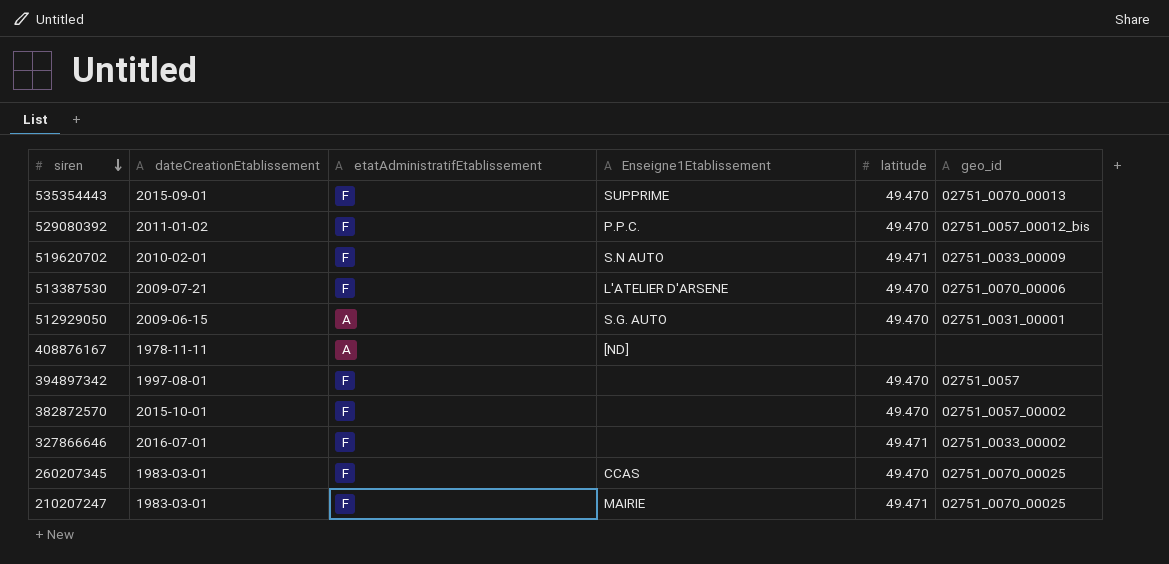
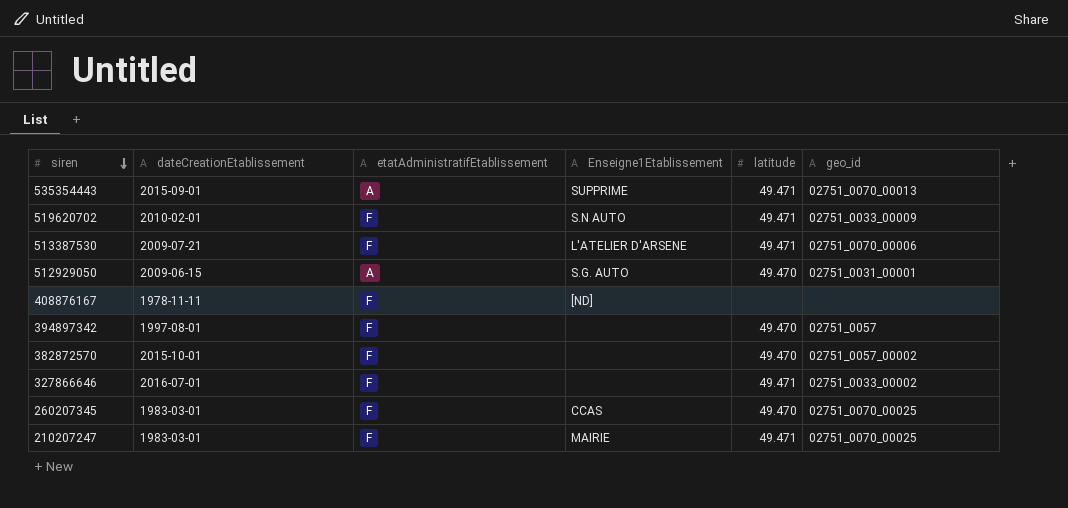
row 529080392: 2011-01-02 | F | P.P.C. | 49.470 | 02751_0057_00012_bis -> none
535354443 | etatAdministratifEtablissement: F -> A
535354443 | latitude: 49.470 -> 49.471
513387530 | latitude: 49.470 -> 49.471
408876167 | etatAdministratifEtablissement: A -> F

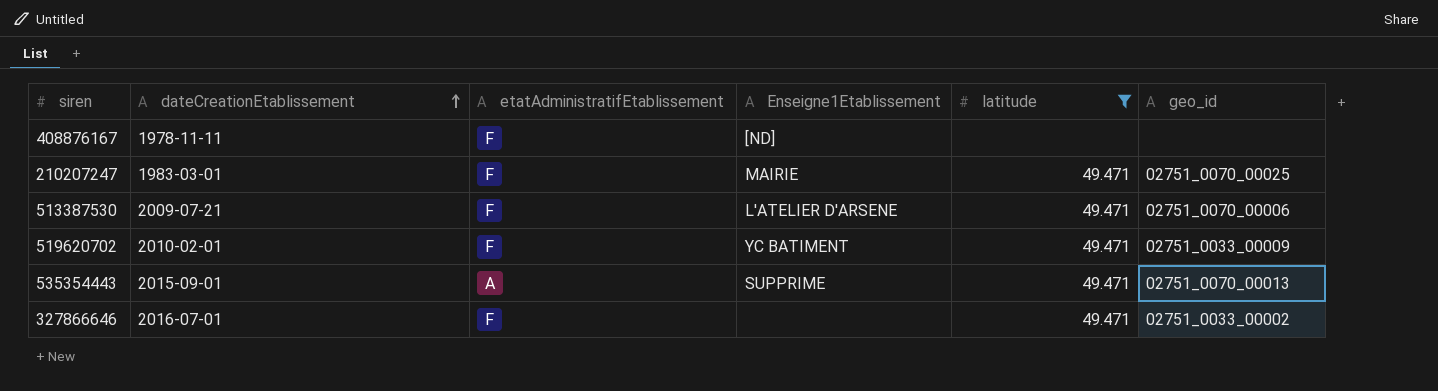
filter: none -> latitude != 49.470
row order: siren descending -> dateCreationEtablissement ascending
519620702 | Enseigne1Etablissement: S.N AUTO -> YC BATIMENT

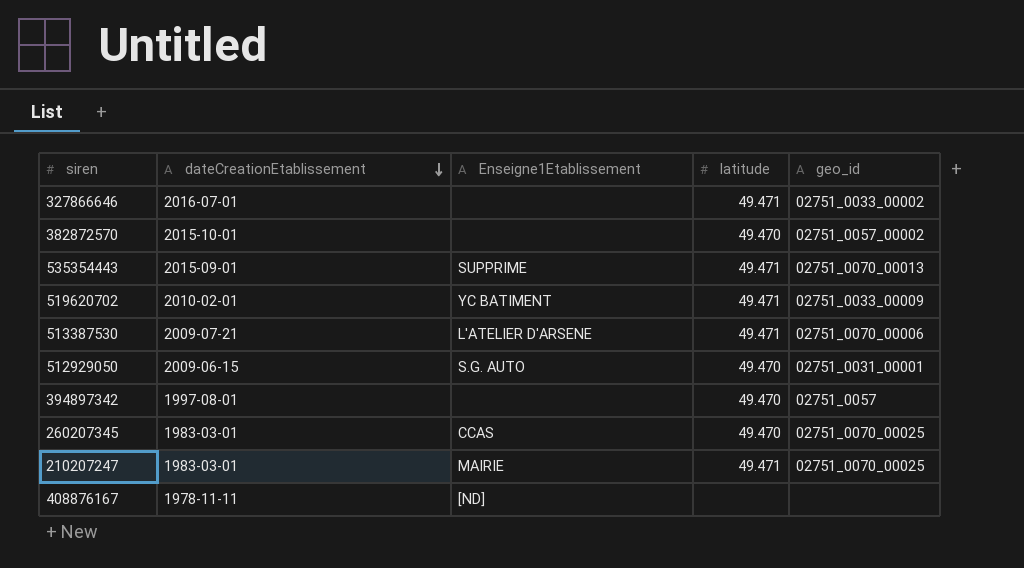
filter: latitude != 49.470 -> none
row order: dateCreationEtablissement ascending -> dateCreationEtablissement descending
column etatAdministratifEtablissement | position: 3 -> none

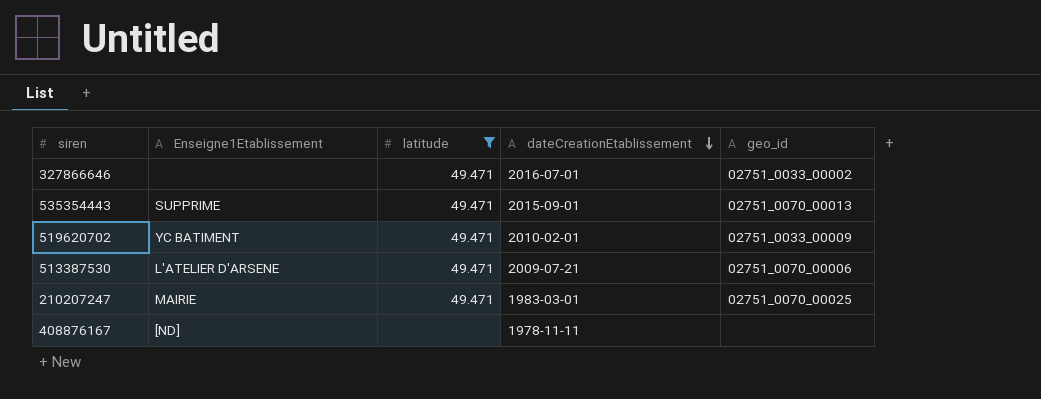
filter: none -> latitude != 49.470
column dateCreationEtablissement | position: 2 -> 4

